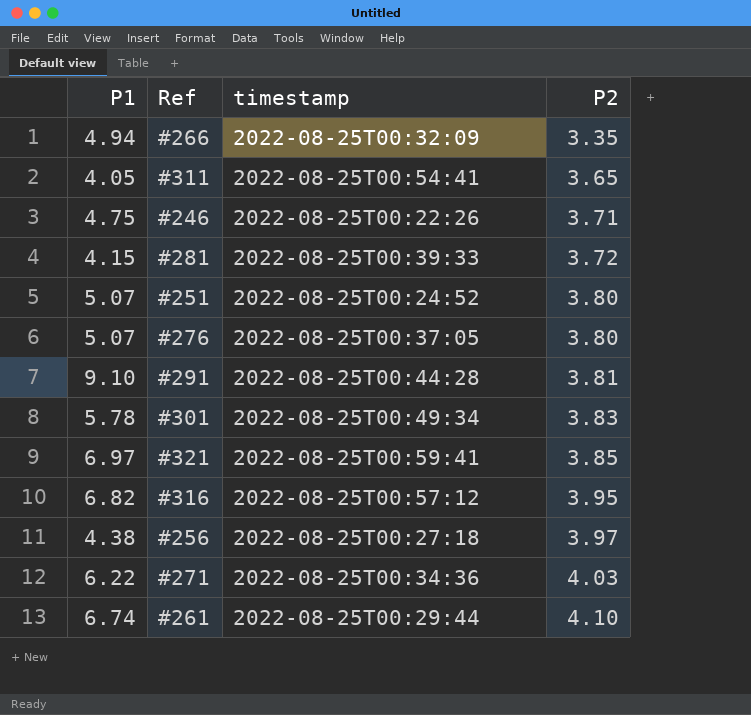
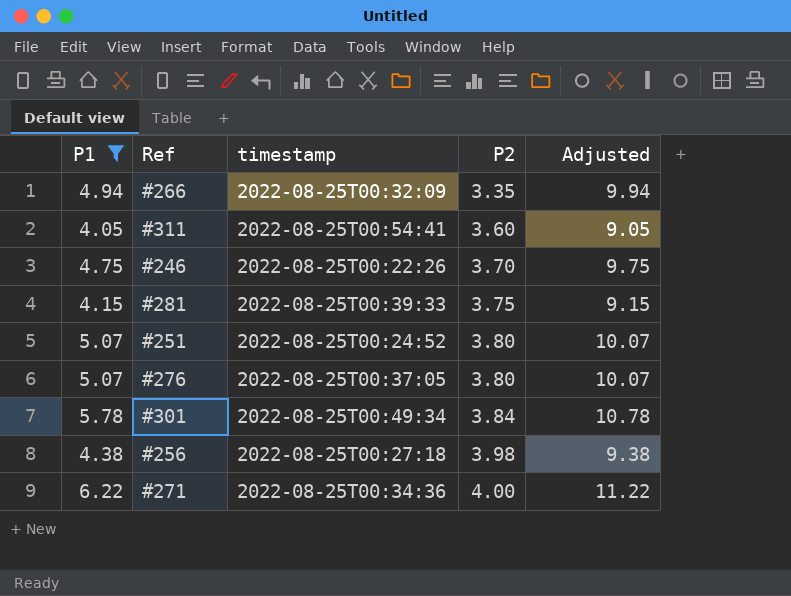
filter: none -> P1 <= 6.22
column Adjusted | formula: none -> [P1] + 5
#311 | P2: 3.65 -> 3.60
#246 | P2: 3.71 -> 3.70
#281 | P2: 3.72 -> 3.75
#301 | P2: 3.83 -> 3.84
#256 | P2: 3.97 -> 3.98
#271 | P2: 4.03 -> 4.00

